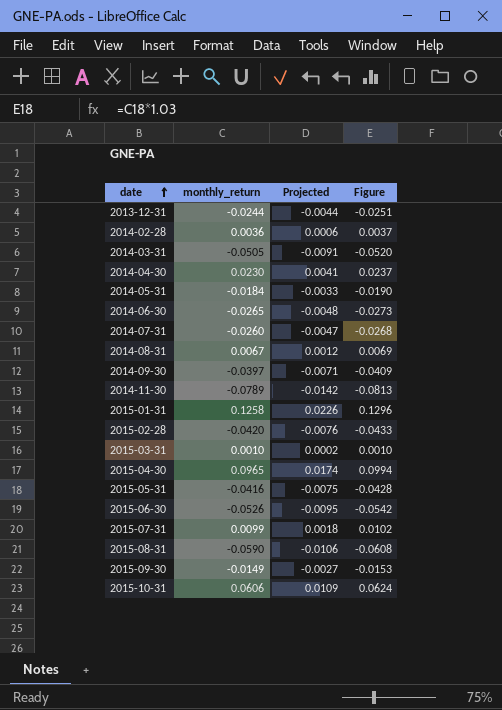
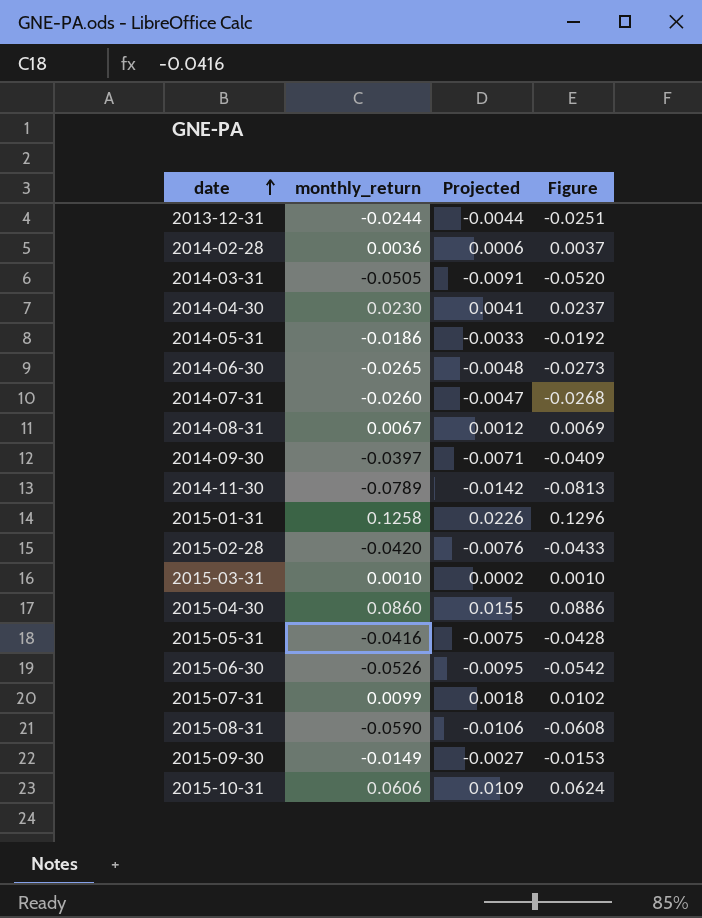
2014-05-31 | monthly_return: -0.0184 -> -0.0186
2014-05-31 | Figure: -0.0190 -> -0.0192
2015-04-30 | monthly_return: 0.0965 -> 0.0860
2015-04-30 | Projected: 0.0174 -> 0.0155
2015-04-30 | Figure: 0.0994 -> 0.0886

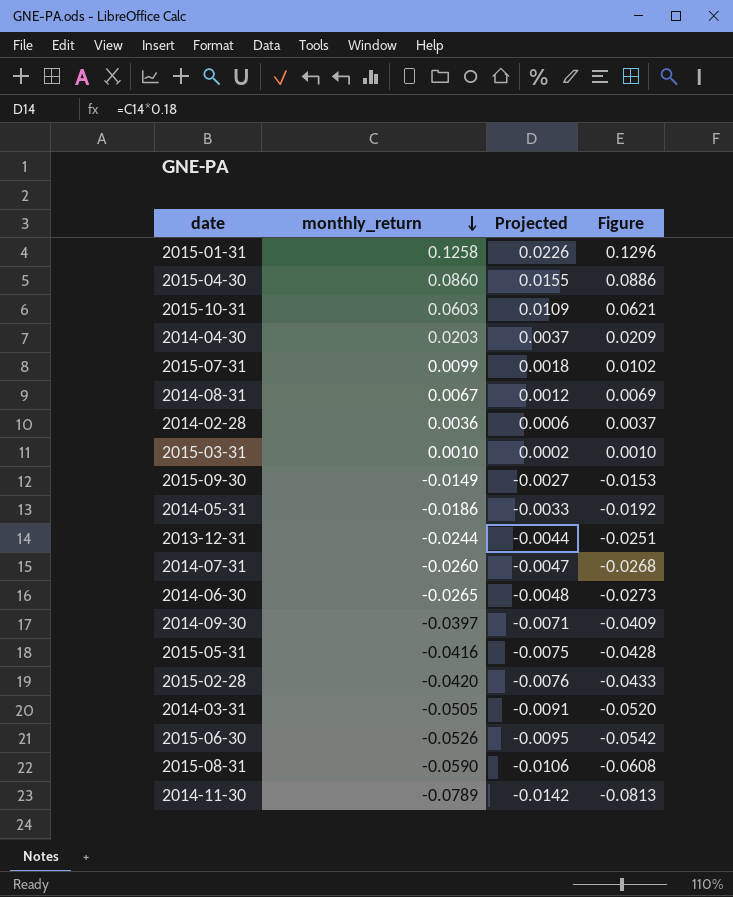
row order: date ascending -> monthly_return descending
2015-10-31 | monthly_return: 0.0606 -> 0.0603
2015-10-31 | Figure: 0.0624 -> 0.0621
2014-04-30 | monthly_return: 0.0230 -> 0.0203
2014-04-30 | Projected: 0.0041 -> 0.0037
2014-04-30 | Figure: 0.0237 -> 0.0209

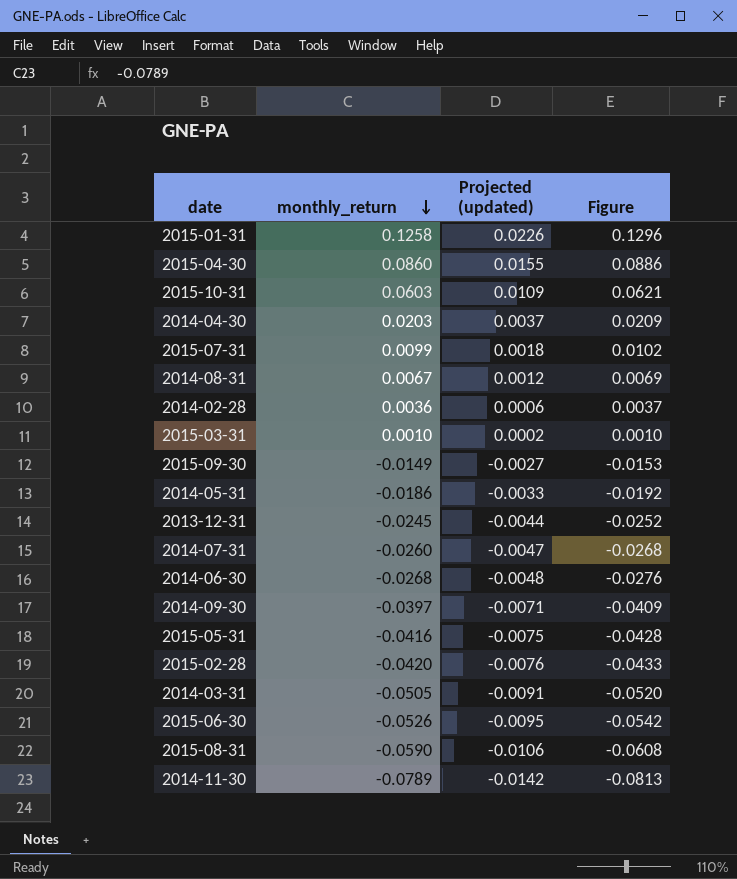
column name: Projected -> Projected (updated)
2013-12-31 | monthly_return: -0.0244 -> -0.0245
2013-12-31 | Figure: -0.0251 -> -0.0252
2014-06-30 | monthly_return: -0.0265 -> -0.0268
2014-06-30 | Figure: -0.0273 -> -0.0276

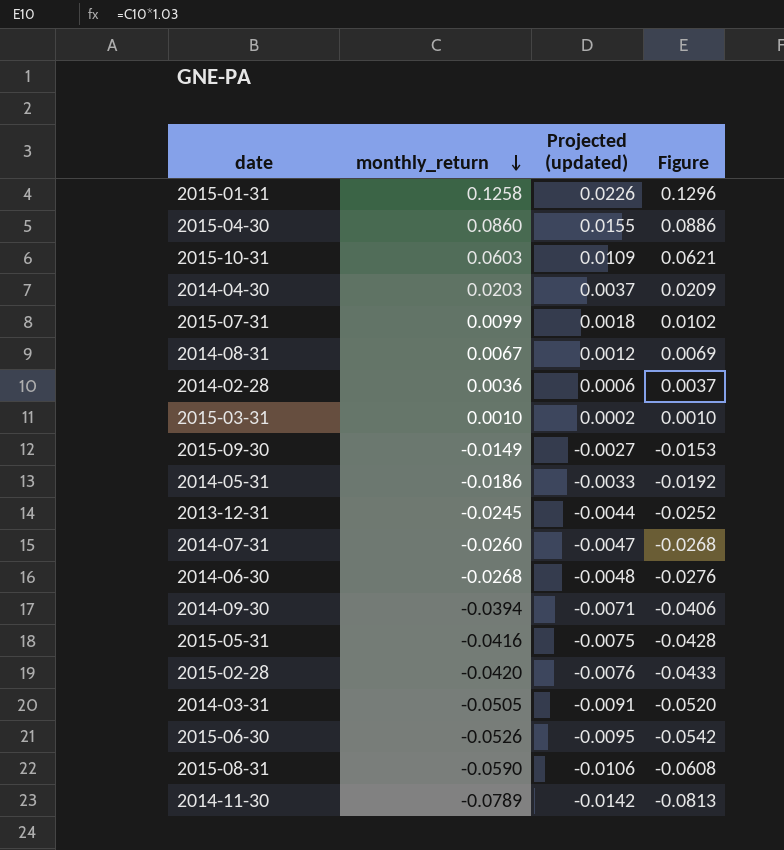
2014-09-30 | monthly_return: -0.0397 -> -0.0394
2014-09-30 | Figure: -0.0409 -> -0.0406

